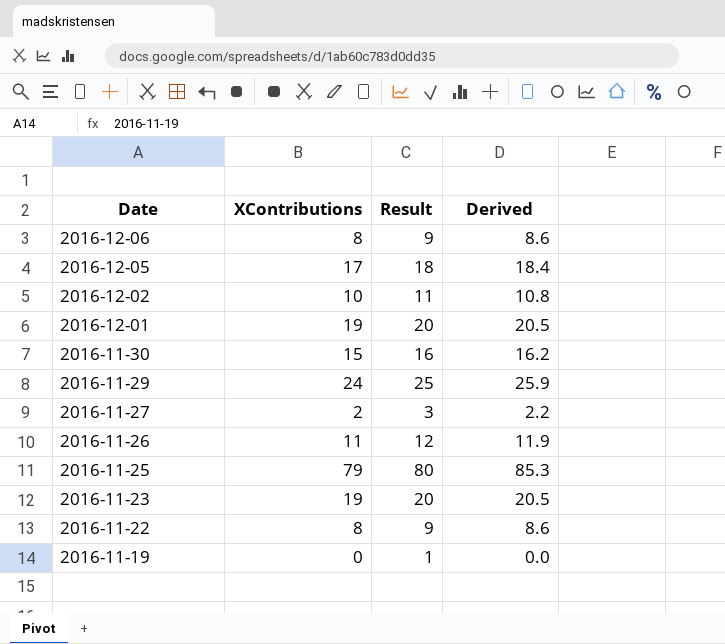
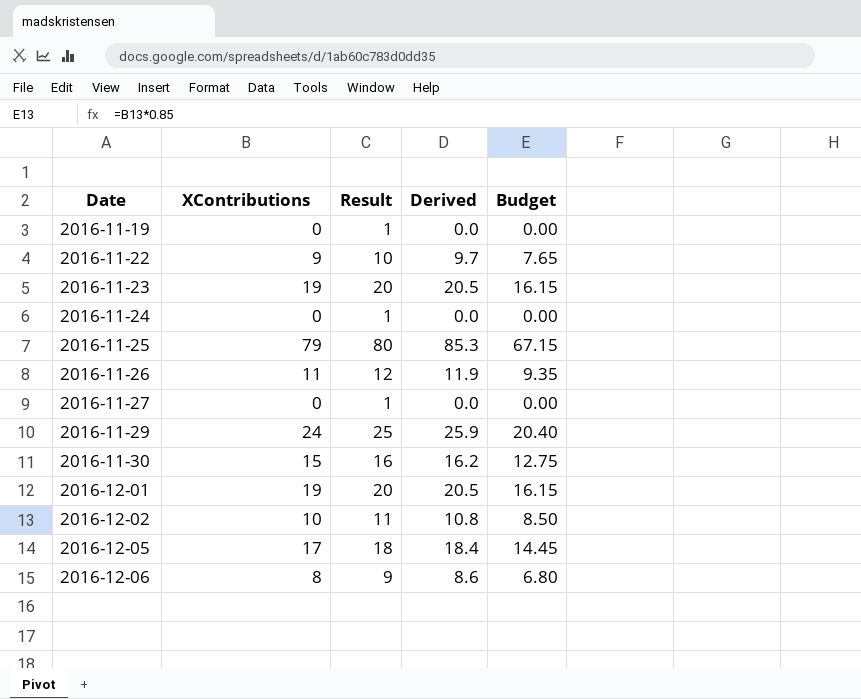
row order: Date descending -> Date ascending
column Budget | formula: none -> [XContributions] * 0.85
2016-11-22 | XContributions: 8 -> 9
2016-11-22 | Result: 9 -> 10
2016-11-22 | Derived: 8.6 -> 9.7
row 2016-11-24: none -> 0 | 1 | 0.0 | 0.00
2016-11-27 | XContributions: 2 -> 0
2016-11-27 | Result: 3 -> 1
2016-11-27 | Derived: 2.2 -> 0.0

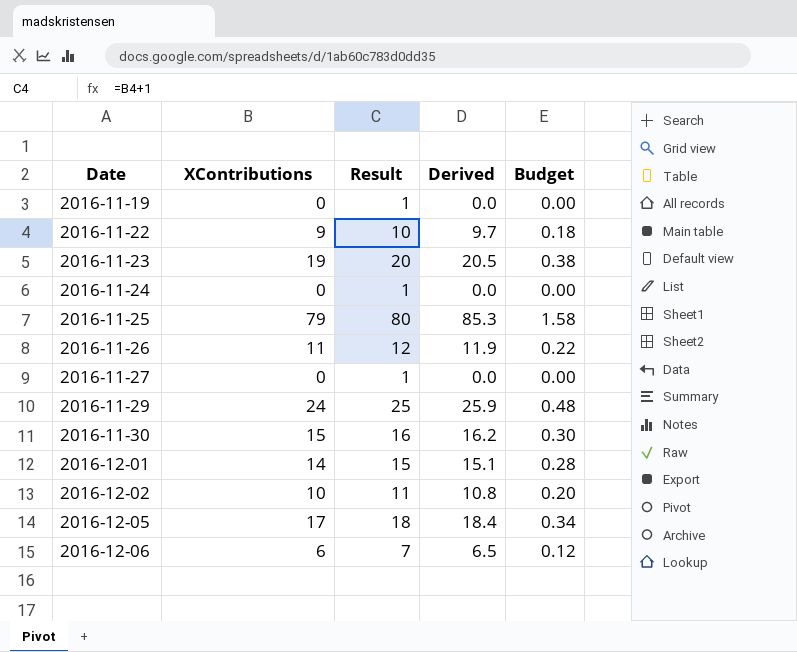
column Budget | formula: [XContributions] * 0.85 -> [XContributions] * 0.02
2016-12-01 | XContributions: 19 -> 14
2016-12-01 | Result: 20 -> 15
2016-12-01 | Derived: 20.5 -> 15.1
2016-12-06 | XContributions: 8 -> 6
2016-12-06 | Result: 9 -> 7
2016-12-06 | Derived: 8.6 -> 6.5

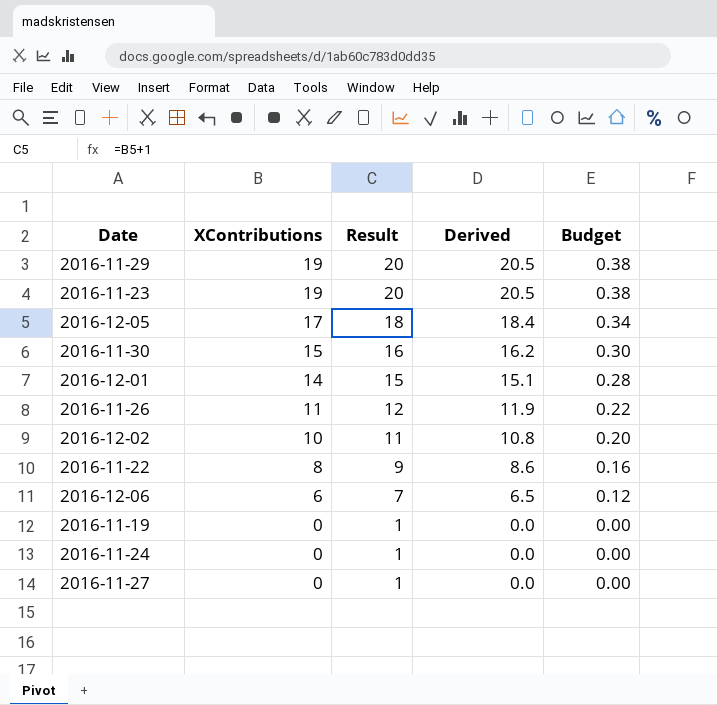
row order: Date ascending -> XContributions descending
row 2016-11-25: 79 | 80 | 85.3 | 1.58 -> none
2016-11-29 | XContributions: 24 -> 19
2016-11-29 | Result: 25 -> 20
2016-11-29 | Derived: 25.9 -> 20.5
2016-11-29 | Budget: 0.48 -> 0.38
2016-11-22 | XContributions: 9 -> 8
2016-11-22 | Result: 10 -> 9
2016-11-22 | Derived: 9.7 -> 8.6
2016-11-22 | Budget: 0.18 -> 0.16

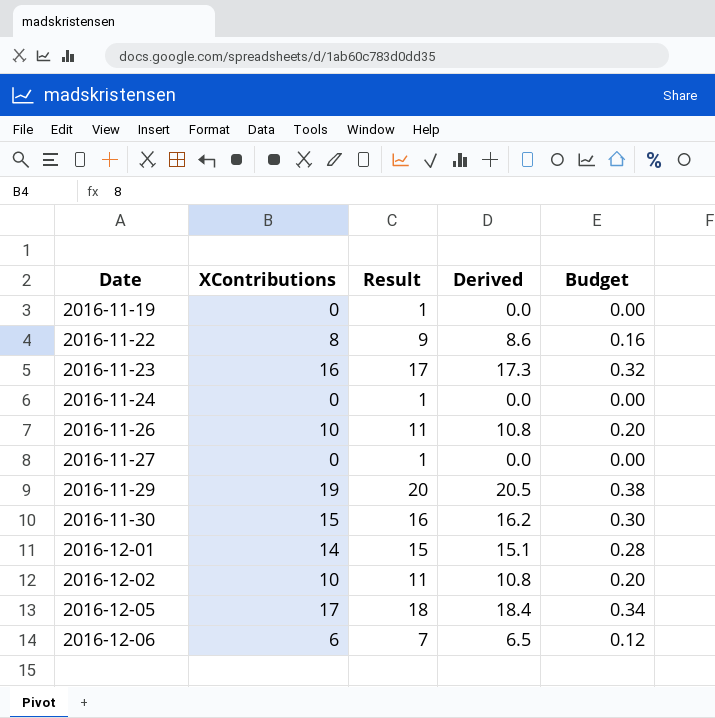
row order: XContributions descending -> Date ascending
2016-11-23 | XContributions: 19 -> 16
2016-11-23 | Result: 20 -> 17
2016-11-23 | Derived: 20.5 -> 17.3
2016-11-23 | Budget: 0.38 -> 0.32
2016-11-26 | XContributions: 11 -> 10
2016-11-26 | Result: 12 -> 11
2016-11-26 | Derived: 11.9 -> 10.8
2016-11-26 | Budget: 0.22 -> 0.20

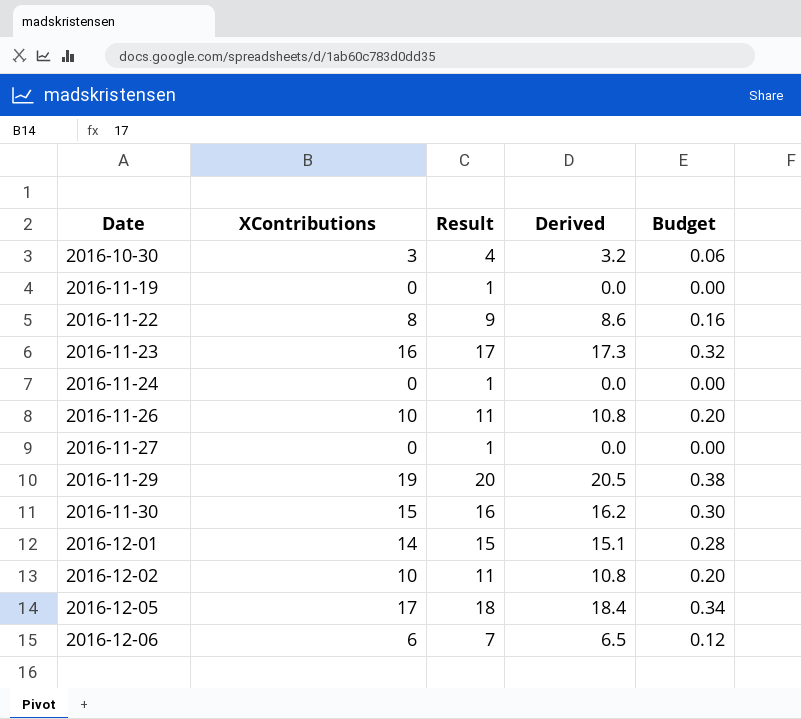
row 2016-10-30: none -> 3 | 4 | 3.2 | 0.06

